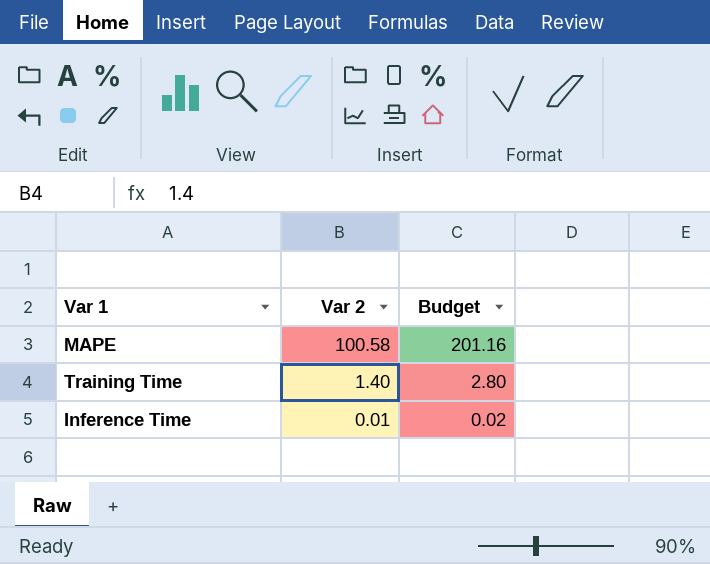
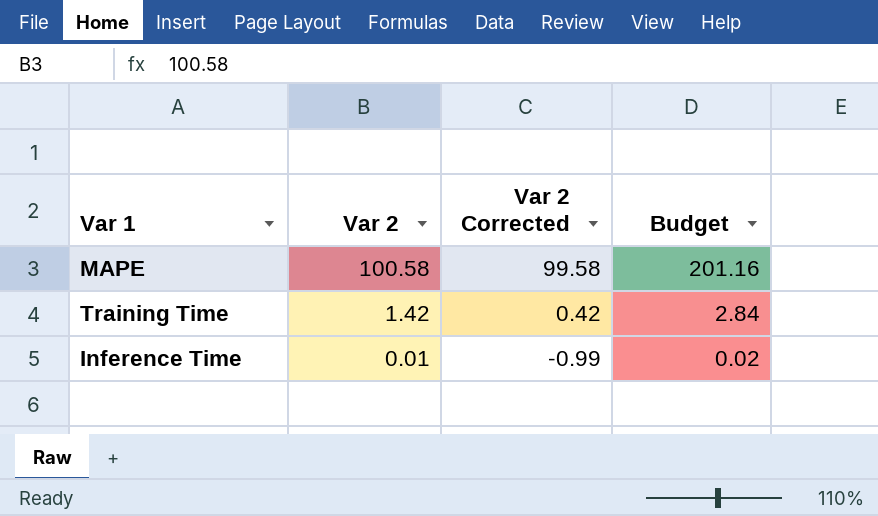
column Var 2 Corrected | formula: none -> [Var 2] - 1
Training Time | Var 2: 1.40 -> 1.42
Training Time | Budget: 2.80 -> 2.84

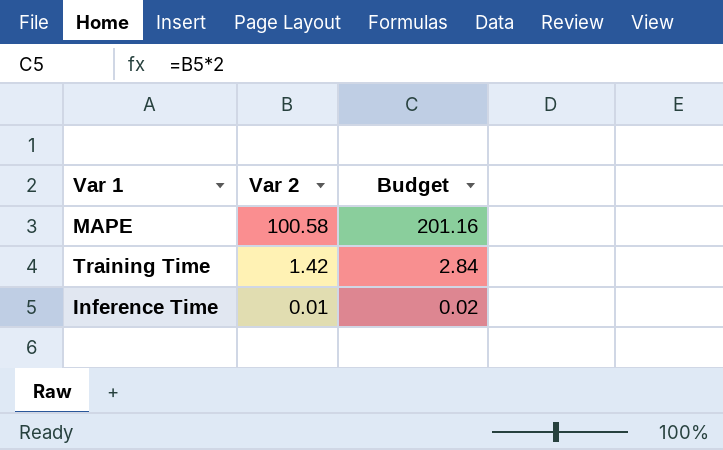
column Var 2 Corrected | formula: [Var 2] - 1 -> none

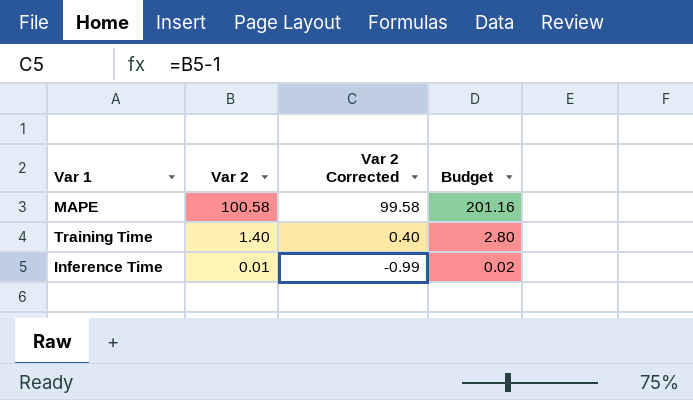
column Var 2 Corrected | formula: none -> [Var 2] - 1
Training Time | Var 2: 1.42 -> 1.40
Training Time | Budget: 2.84 -> 2.80

